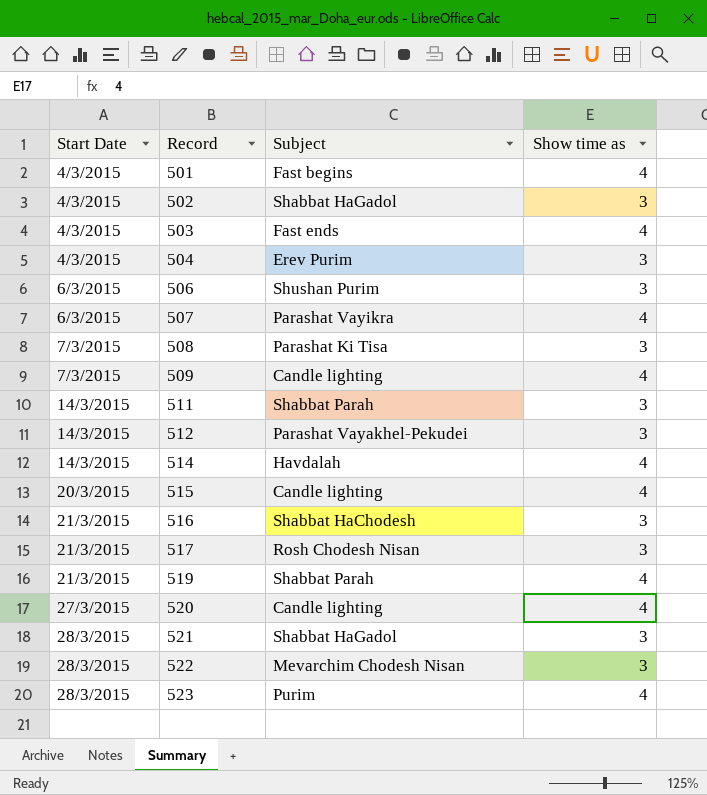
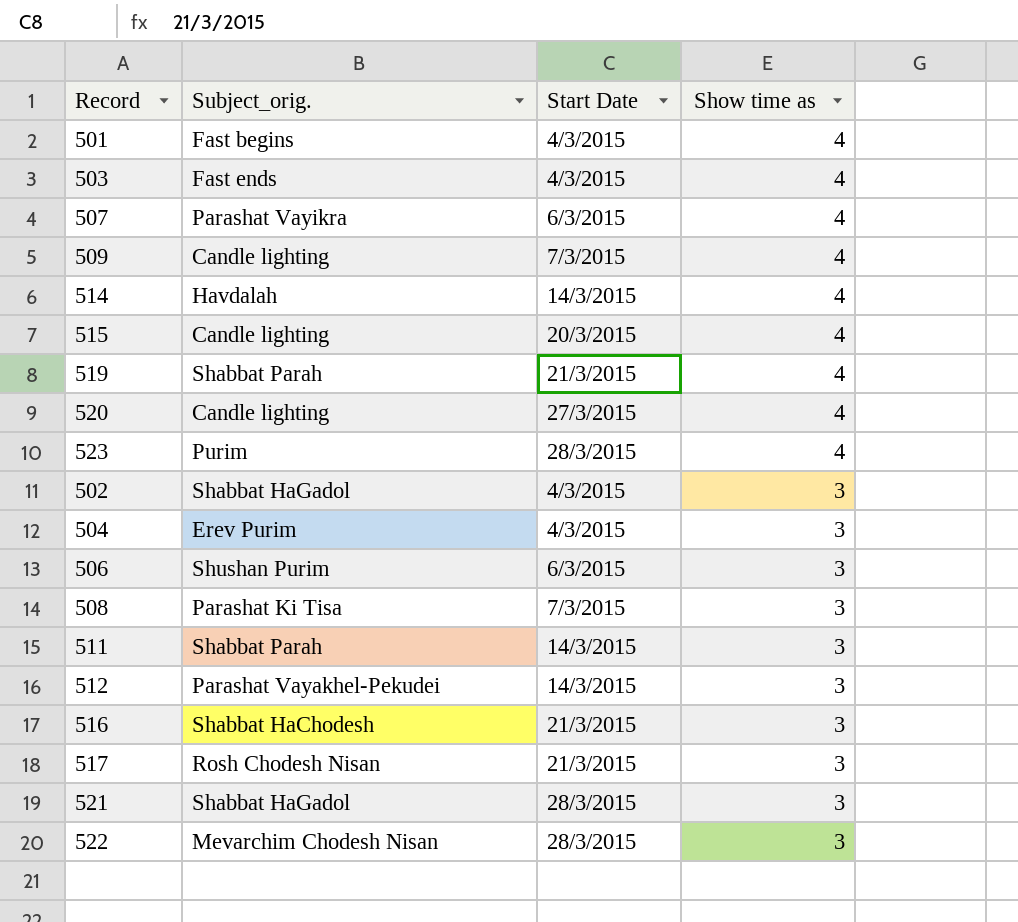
row order: Start Date ascending -> Show time as descending
column name: Subject -> Subject_orig.
column Start Date | position: 1 -> 3

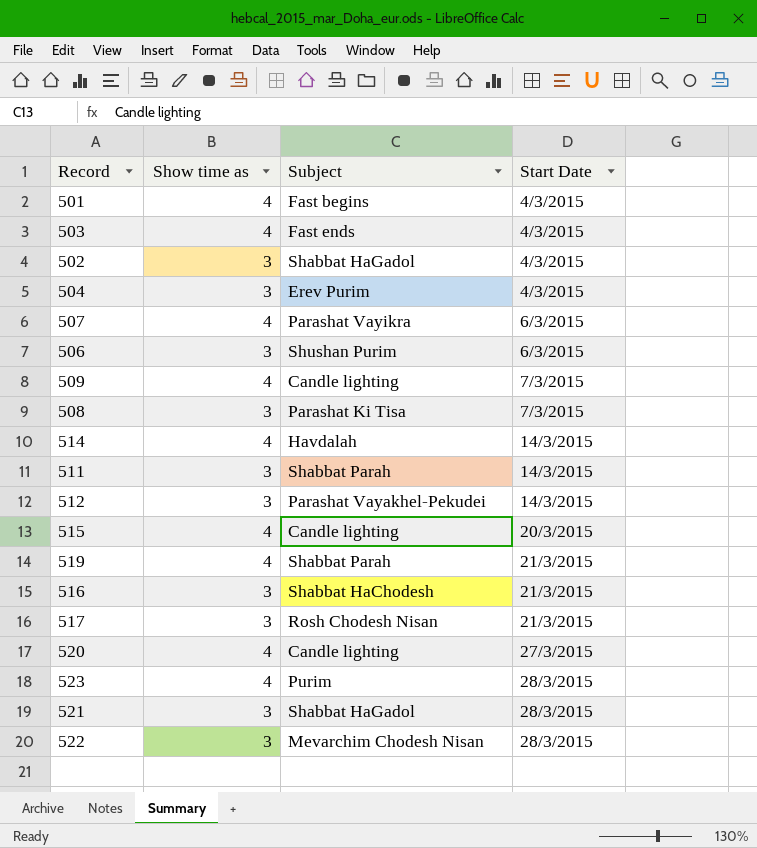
row order: Show time as descending -> Start Date ascending
column Show time as | position: 4 -> 2
column name: Subject_orig. -> Subject

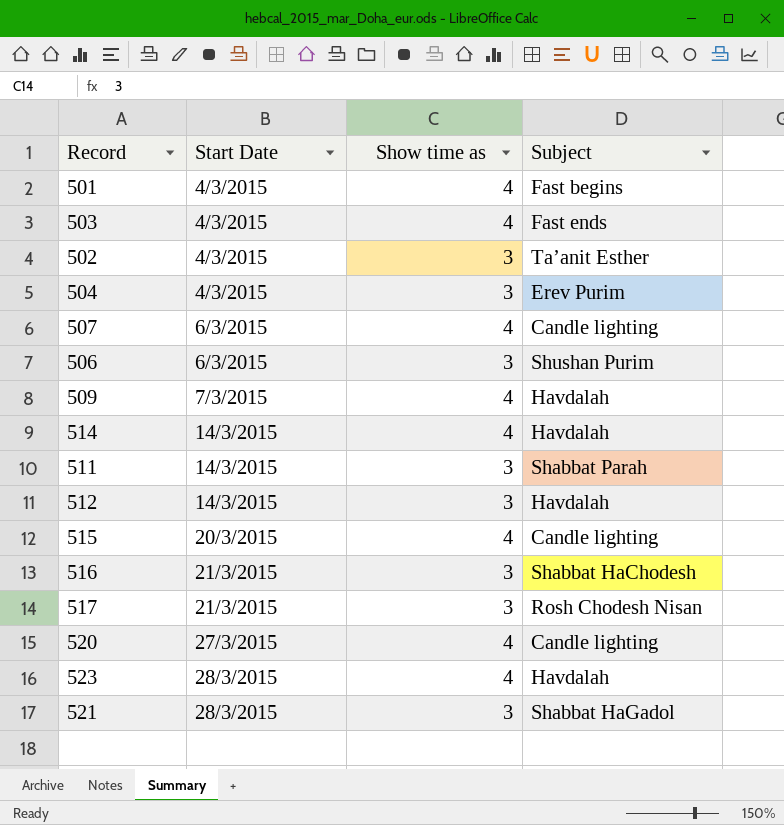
column Start Date | position: 4 -> 2
row 508: 3 | Parashat Ki Tisa | 7/3/2015 -> none
row 519: 4 | Shabbat Parah | 21/3/2015 -> none
row 522: 3 | Mevarchim Chodesh Nisan | 28/3/2015 -> none
502 | Subject: Shabbat HaGadol -> Ta’anit Esther
507 | Subject: Parashat Vayikra -> Candle lighting
509 | Subject: Candle lighting -> Havdalah
512 | Subject: Parashat Vayakhel-Pekudei -> Havdalah
523 | Subject: Purim -> Havdalah

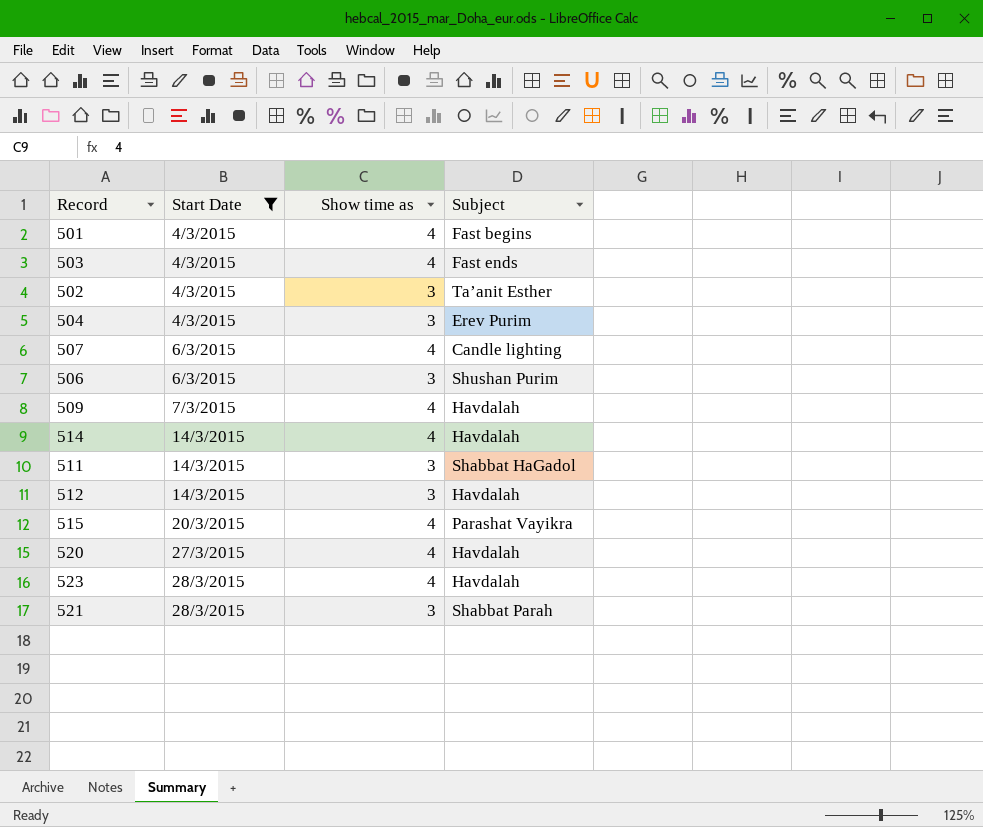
filter: none -> Start Date != 21/3/2015
511 | Subject: Shabbat Parah -> Shabbat HaGadol
515 | Subject: Candle lighting -> Parashat Vayikra
520 | Subject: Candle lighting -> Havdalah
521 | Subject: Shabbat HaGadol -> Shabbat Parah

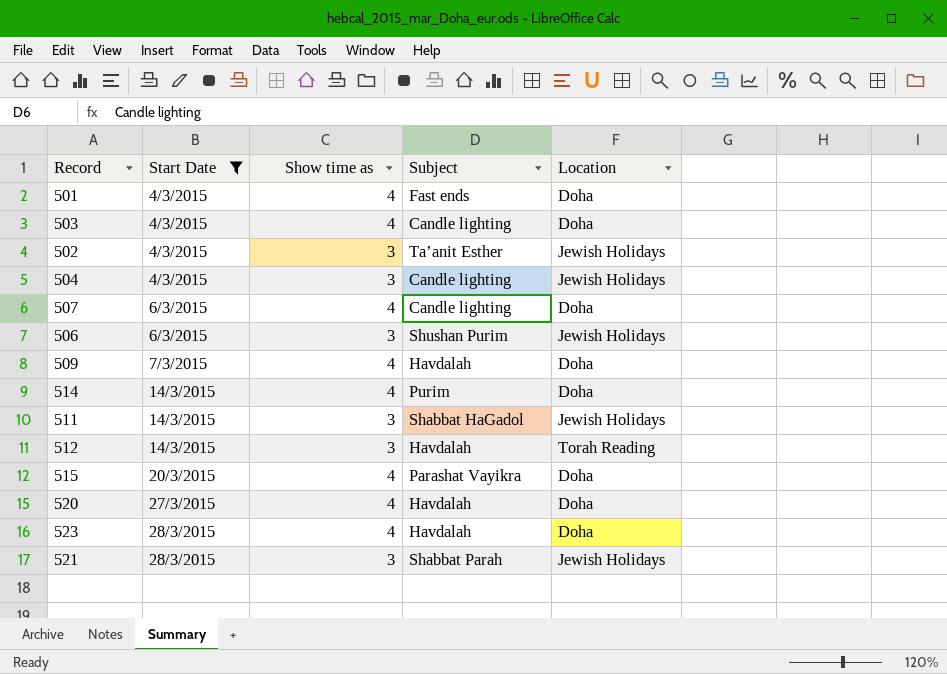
column Location | position: none -> 5
501 | Subject: Fast begins -> Fast ends
503 | Subject: Fast ends -> Candle lighting
504 | Subject: Erev Purim -> Candle lighting
514 | Subject: Havdalah -> Purim

